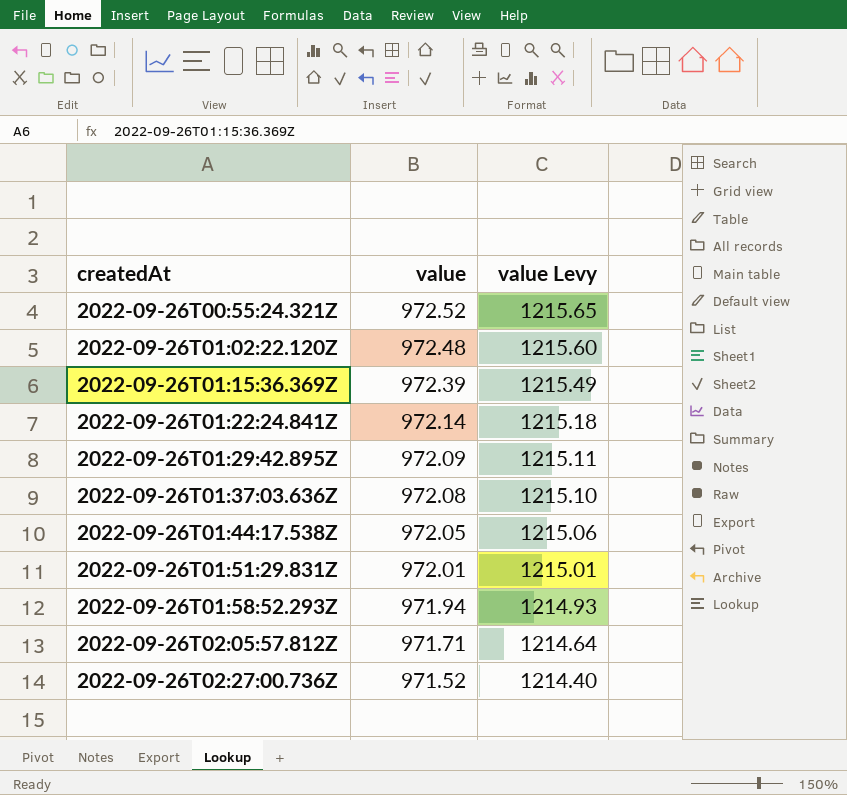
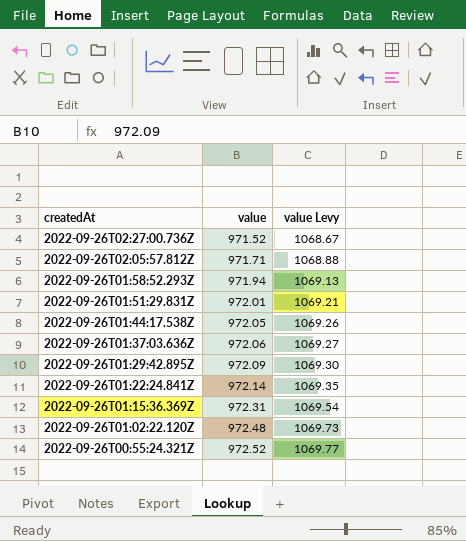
row order: createdAt ascending -> createdAt descending
column value Levy | formula: [value] * 1.25 -> [value] * 1.1
2022-09-26T01:37:03.636Z | value: 972.08 -> 972.06
2022-09-26T01:15:36.369Z | value: 972.39 -> 972.31

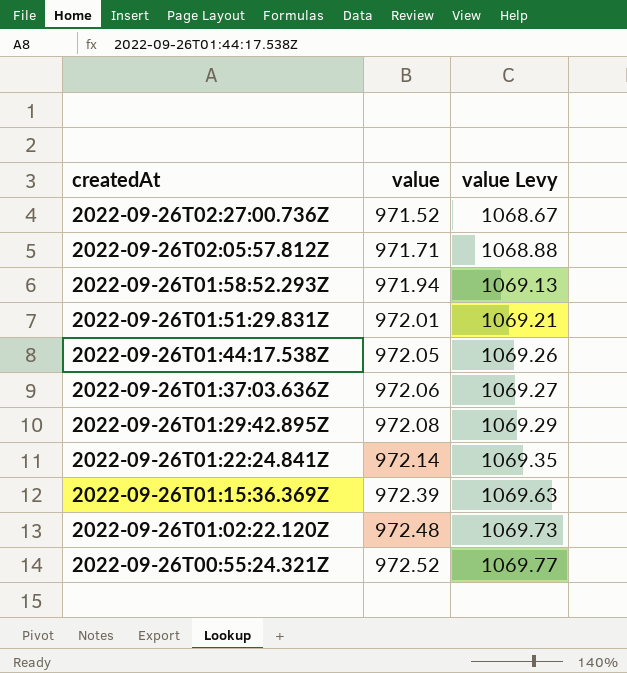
2022-09-26T01:29:42.895Z | value: 972.09 -> 972.08
2022-09-26T01:29:42.895Z | value Levy: 1069.30 -> 1069.29
2022-09-26T01:15:36.369Z | value: 972.31 -> 972.39
2022-09-26T01:15:36.369Z | value Levy: 1069.54 -> 1069.63

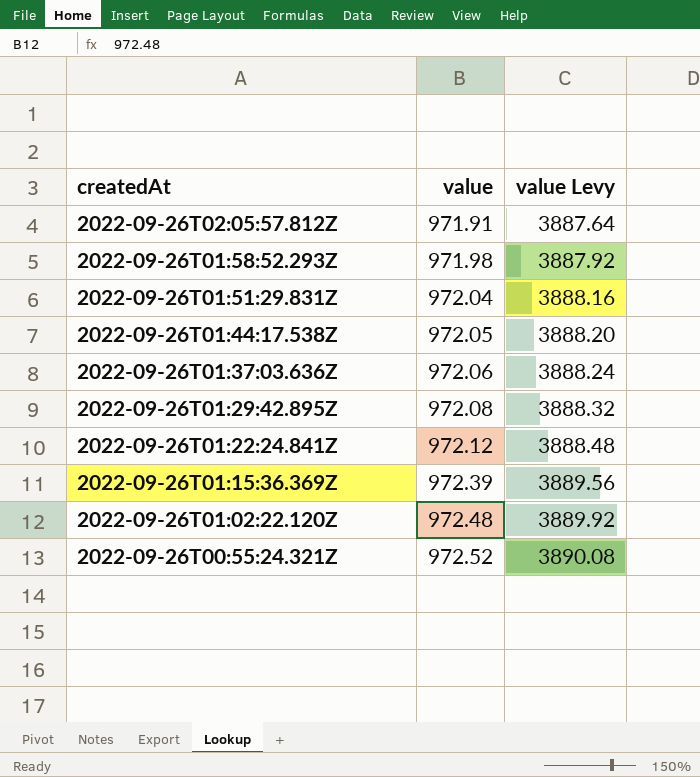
column value Levy | formula: [value] * 1.1 -> [value] * 4
row 2022-09-26T02:27:00.736Z: 971.52 | 1068.67 -> none
2022-09-26T02:05:57.812Z | value: 971.71 -> 971.91
2022-09-26T01:58:52.293Z | value: 971.94 -> 971.98
2022-09-26T01:51:29.831Z | value: 972.01 -> 972.04
2022-09-26T01:22:24.841Z | value: 972.14 -> 972.12

